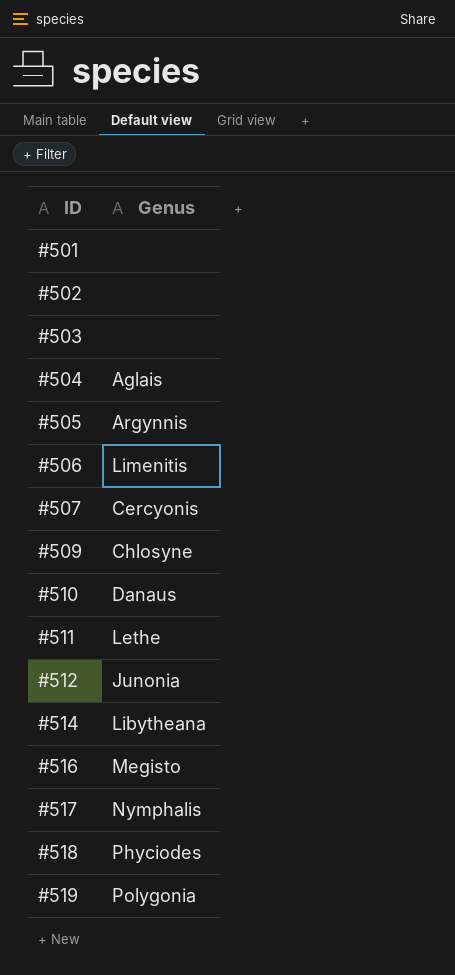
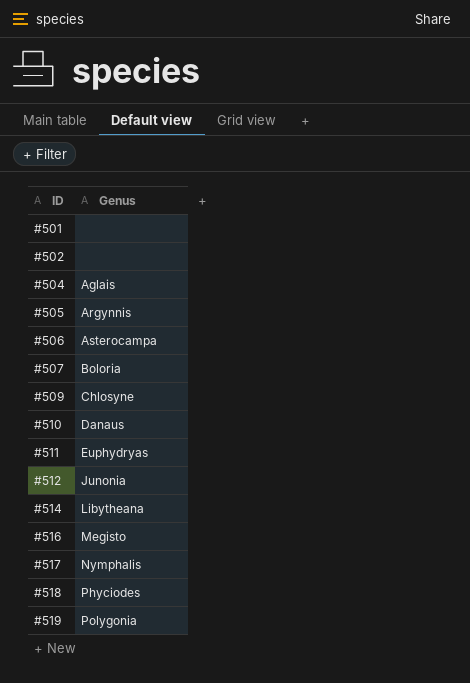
row #503: none -> none
#506 | Genus: Limenitis -> Asterocampa
#507 | Genus: Cercyonis -> Boloria
#511 | Genus: Lethe -> Euphydryas

